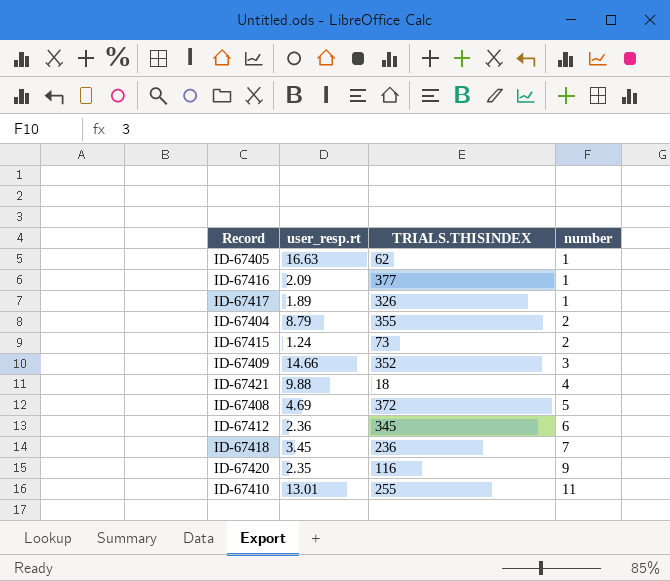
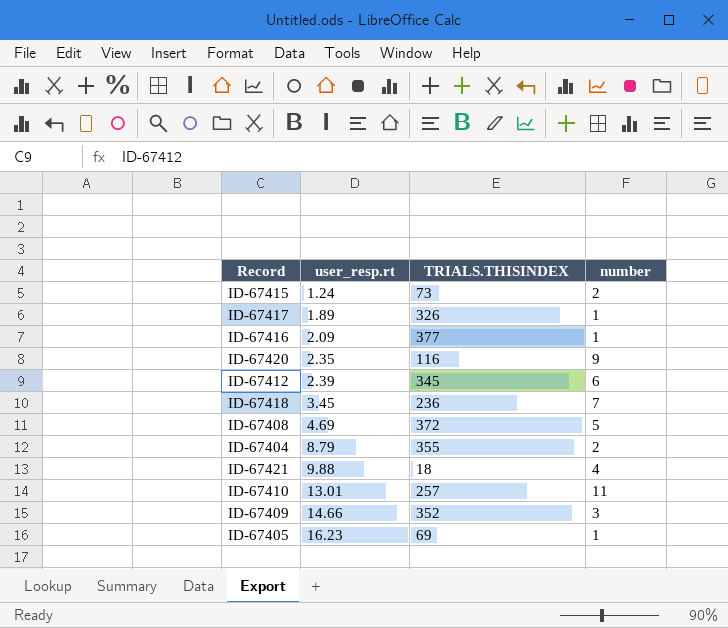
row order: number ascending -> user_resp.rt ascending
ID-67412 | user_resp.rt: 2.36 -> 2.39
ID-67410 | TRIALS.THISINDEX: 255 -> 257
ID-67405 | user_resp.rt: 16.63 -> 16.23
ID-67405 | TRIALS.THISINDEX: 62 -> 69

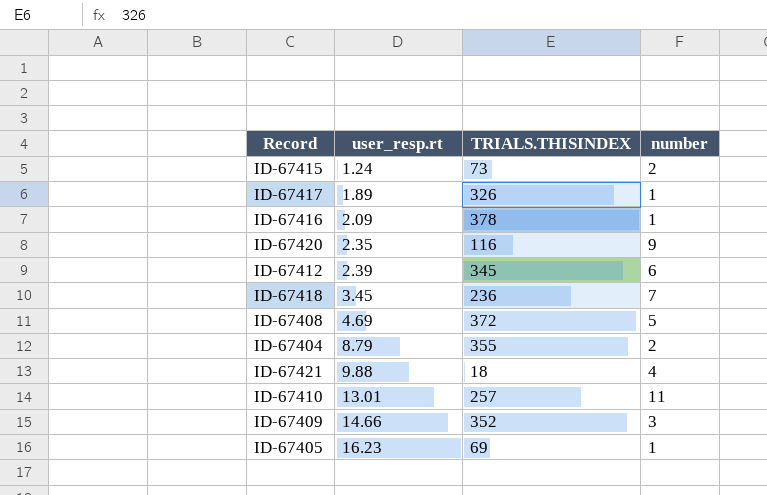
ID-67416 | TRIALS.THISINDEX: 377 -> 378

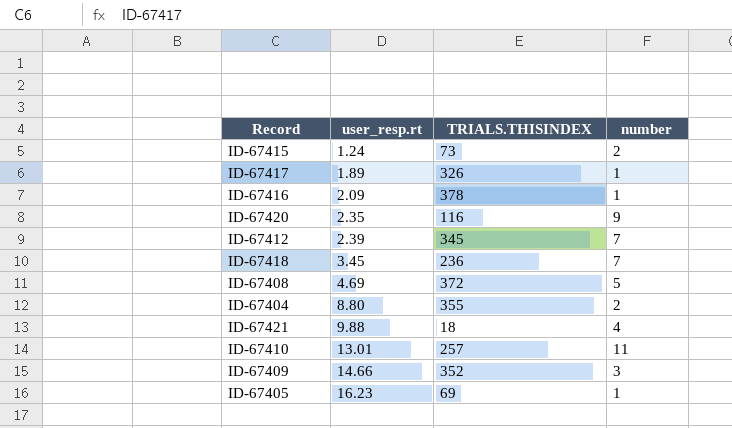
ID-67412 | number: 6 -> 7
ID-67404 | user_resp.rt: 8.79 -> 8.80

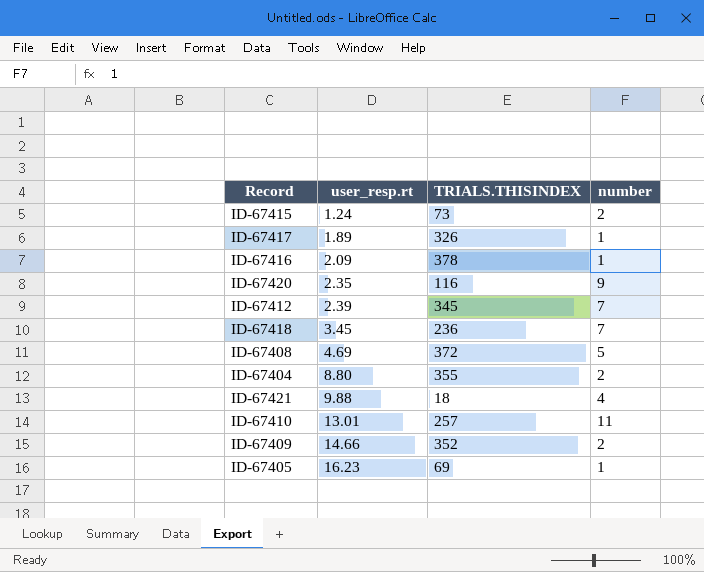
ID-67409 | number: 3 -> 2

